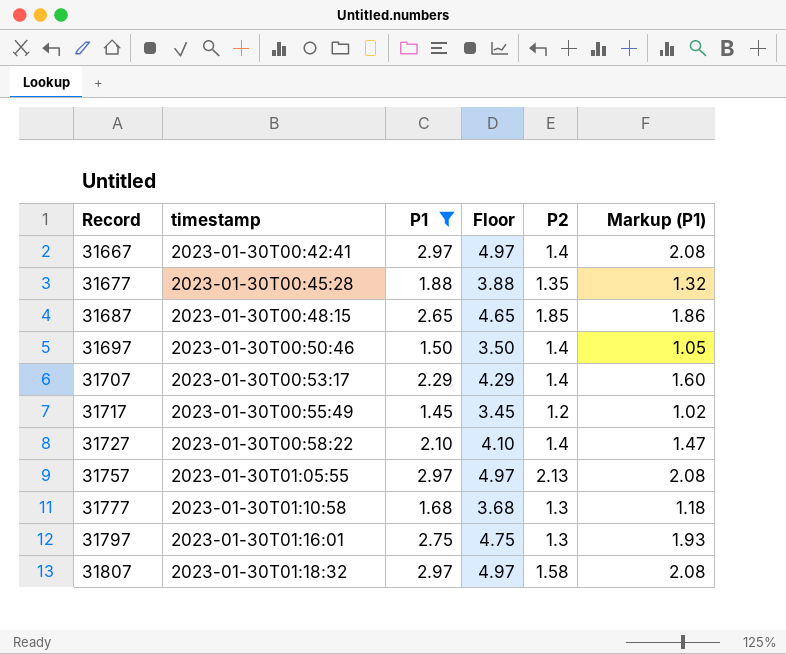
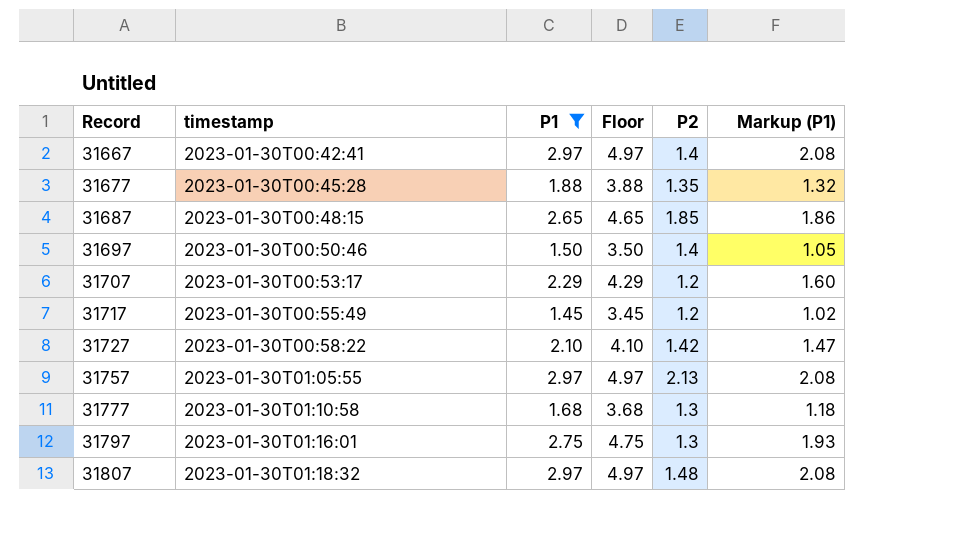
31707 | P2: 1.4 -> 1.2
31727 | P2: 1.4 -> 1.42
31807 | P2: 1.58 -> 1.48

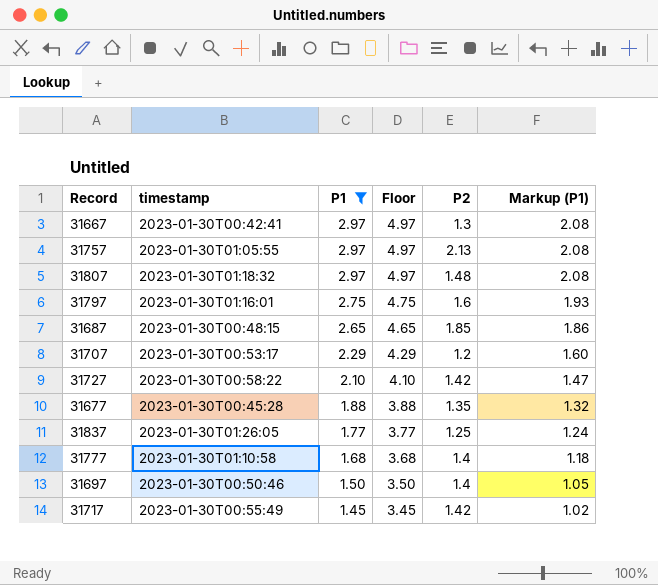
row order: Record ascending -> P1 descending
31667 | P2: 1.4 -> 1.3
31797 | P2: 1.3 -> 1.6
row 31837: none -> 2023-01-30T01:26:05 | 1.77 | 3.77 | 1.25 | 1.24
31777 | P2: 1.3 -> 1.4
31717 | P2: 1.2 -> 1.42

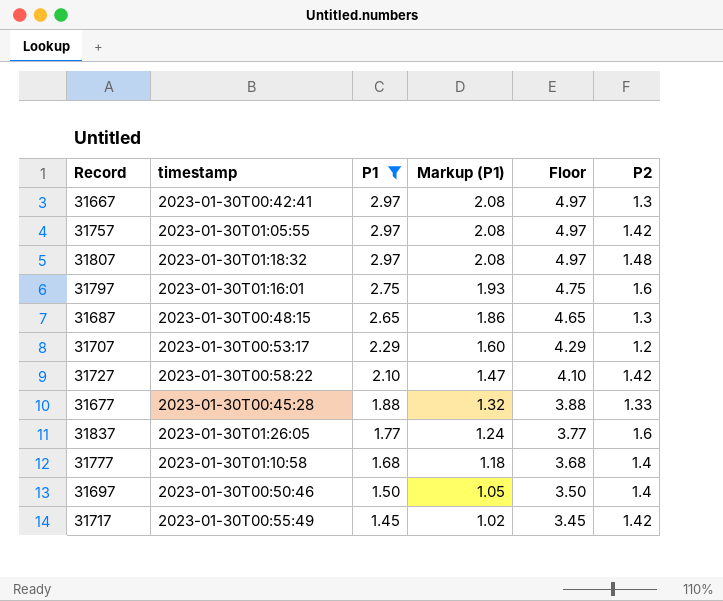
column Markup (P1) | position: 6 -> 4
31757 | P2: 2.13 -> 1.42
31687 | P2: 1.85 -> 1.3
31677 | P2: 1.35 -> 1.33
31837 | P2: 1.25 -> 1.6

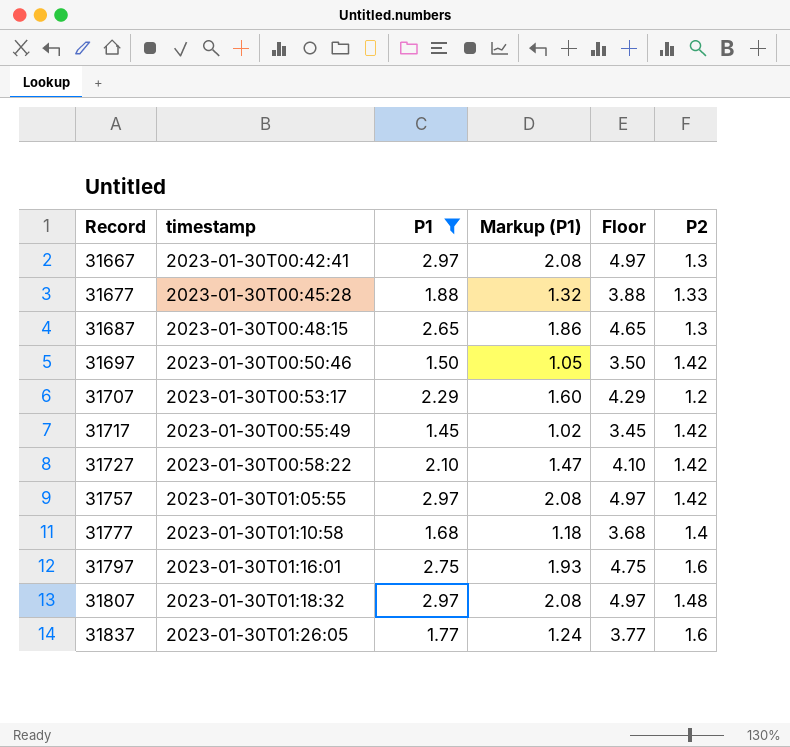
row order: P1 descending -> Record ascending
31697 | P2: 1.4 -> 1.42

